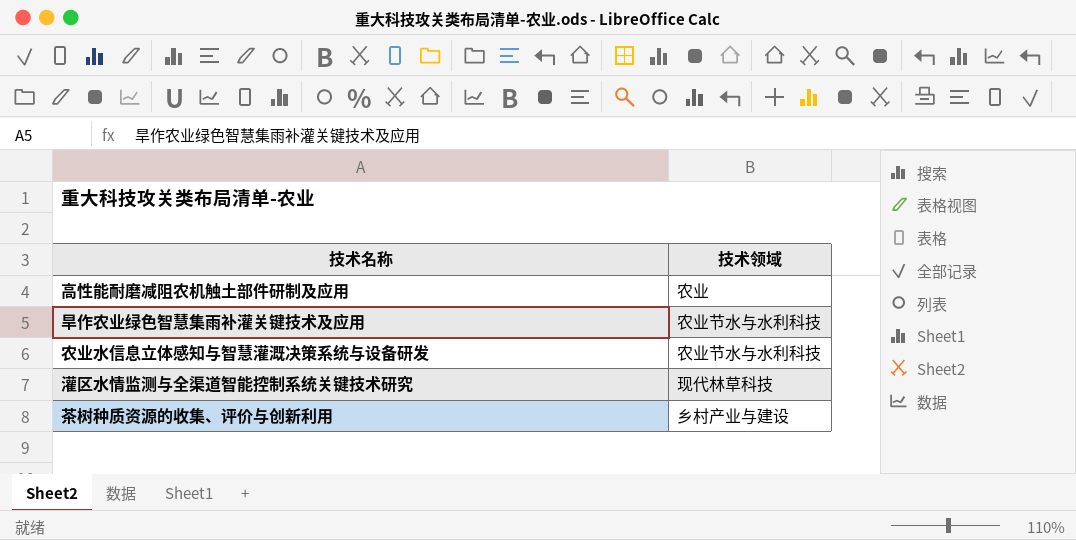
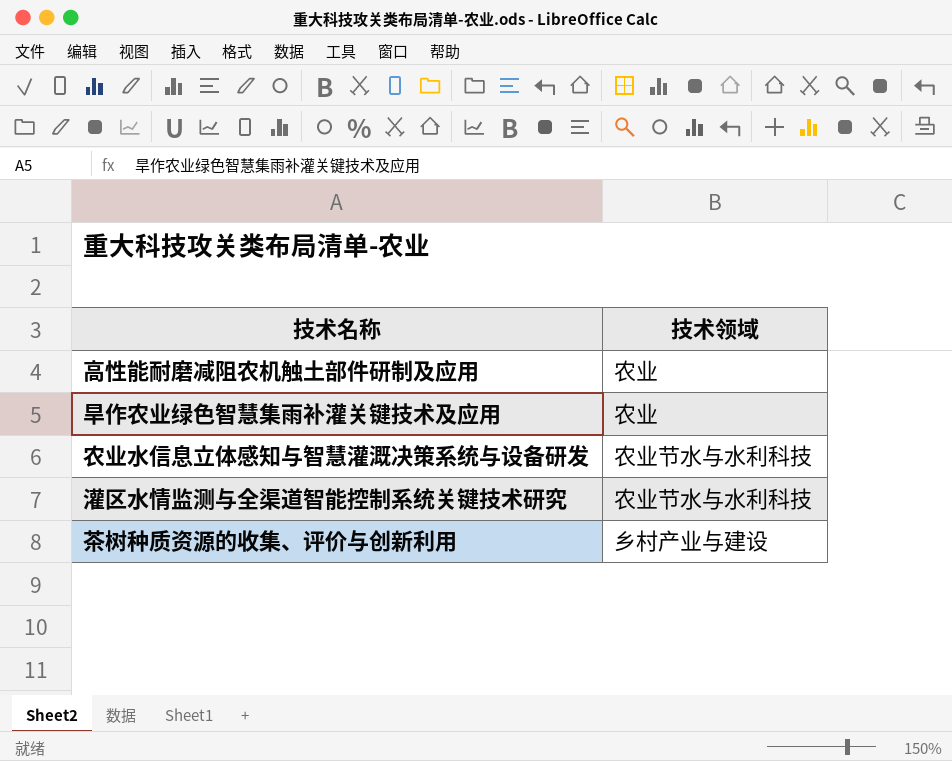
旱作农业绿色智慧集雨补灌关键技术及应用 | 技术领域: 农业节水与水利科技 -> 农业
灌区水情监测与全渠道智能控制系统关键技术研究 | 技术领域: 现代林草科技 -> 农业节水与水利科技

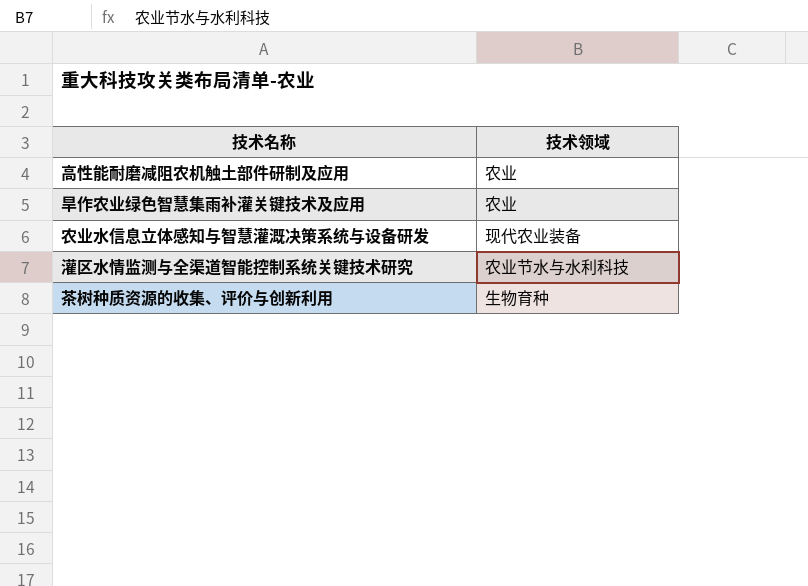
农业水信息立体感知与智慧灌溉决策系统与设备研发 | 技术领域: 农业节水与水利科技 -> 现代农业装备
茶树种质资源的收集、评价与创新利用 | 技术领域: 乡村产业与建设 -> 生物育种

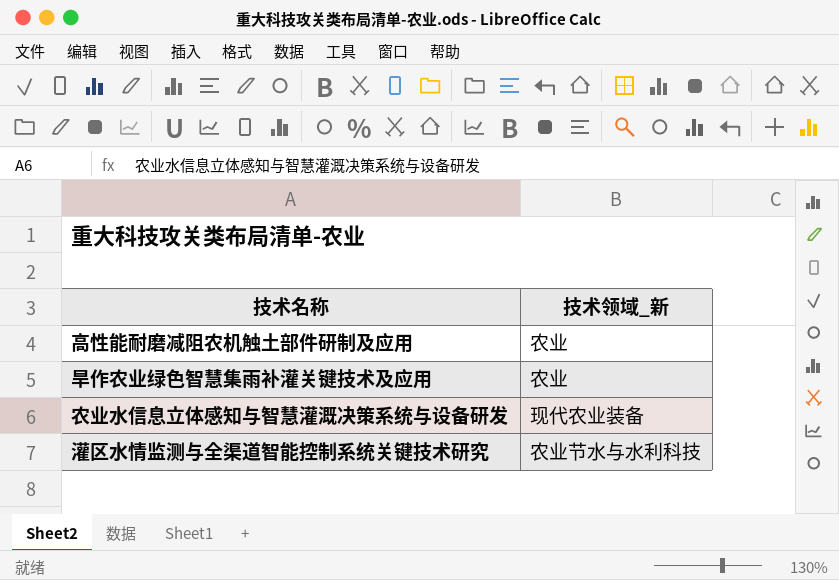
column name: 技术领域 -> 技术领域_新
row 茶树种质资源的收集、评价与创新利用: 生物育种 -> none

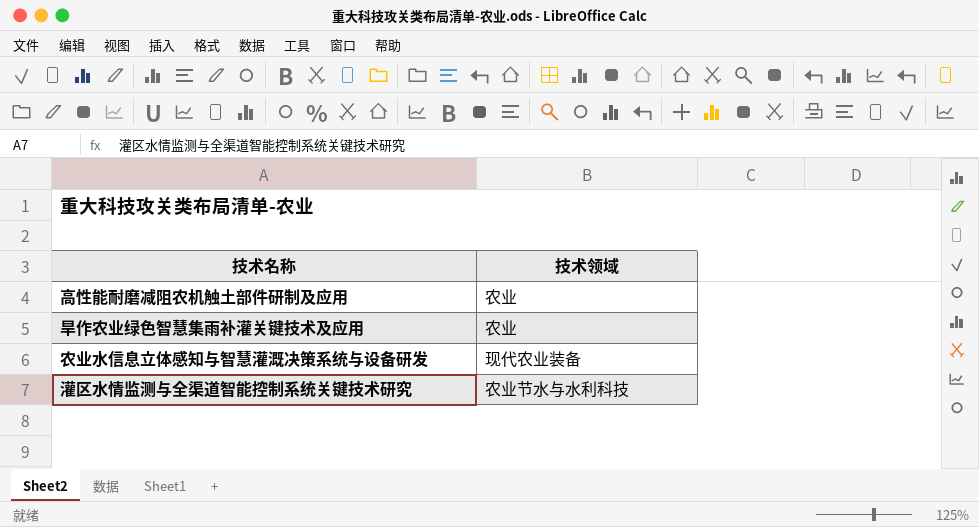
column name: 技术领域_新 -> 技术领域

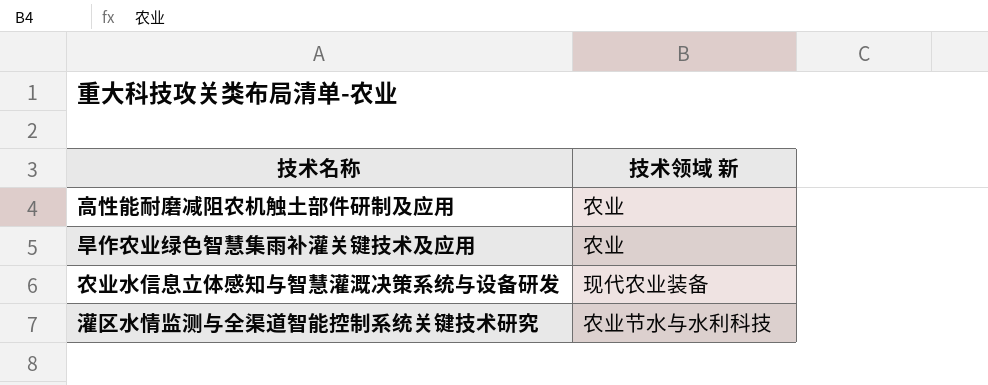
column name: 技术领域 -> 技术领域 新

